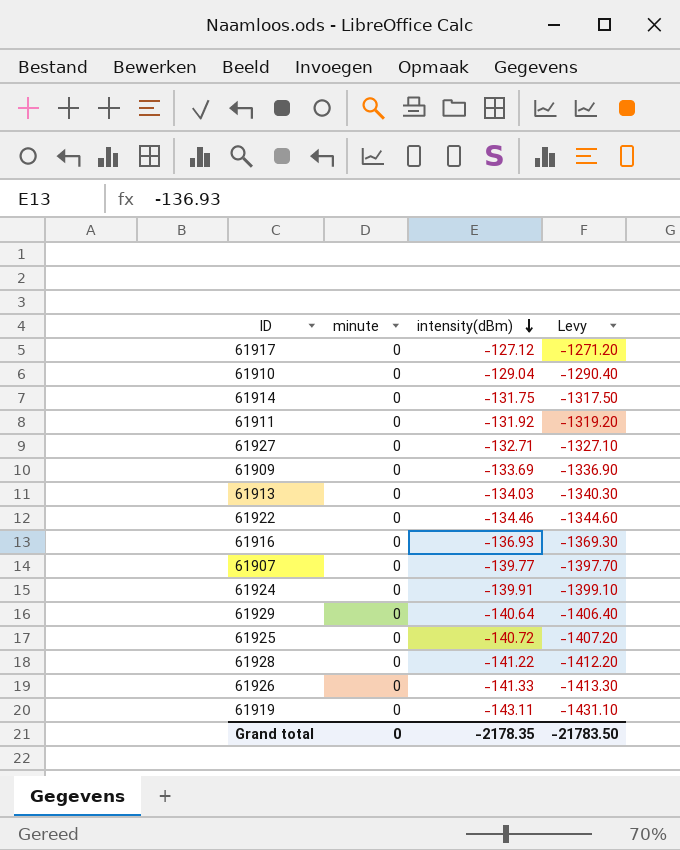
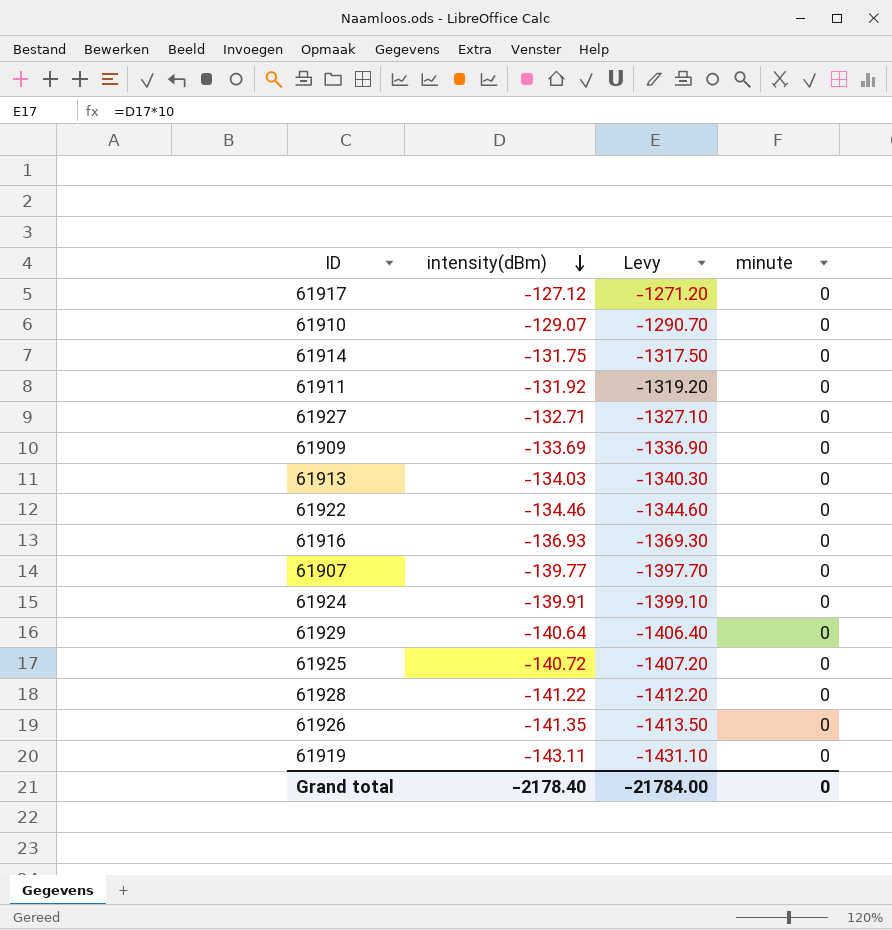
column minute | position: 2 -> 4
61910 | intensity(dBm): -129.04 -> -129.07
61910 | Levy: -1290.40 -> -1290.70
61926 | intensity(dBm): -141.33 -> -141.35
61926 | Levy: -1413.30 -> -1413.50
Grand total | intensity(dBm): -2178.35 -> -2178.40
Grand total | Levy: -21783.50 -> -21784.00

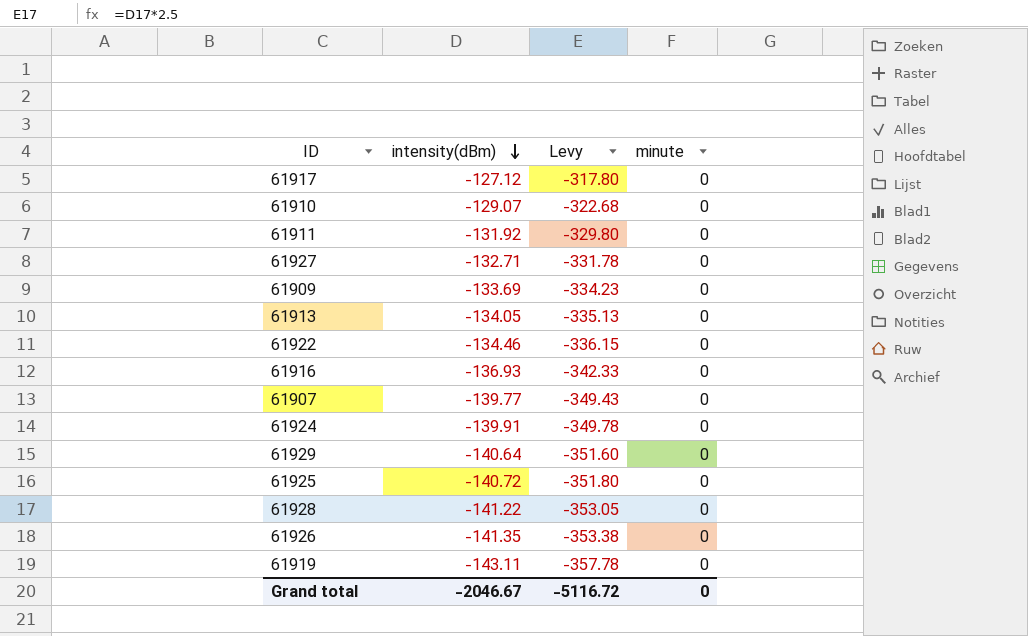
column Levy | formula: [intensity(dBm)] * 10 -> [intensity(dBm)] * 2.5
row 61914: -131.75 | -1317.50 | 0 -> none
61913 | intensity(dBm): -134.03 -> -134.05
Grand total | intensity(dBm): -2178.40 -> -2046.67
Grand total | Levy: -21784.00 -> -5116.72

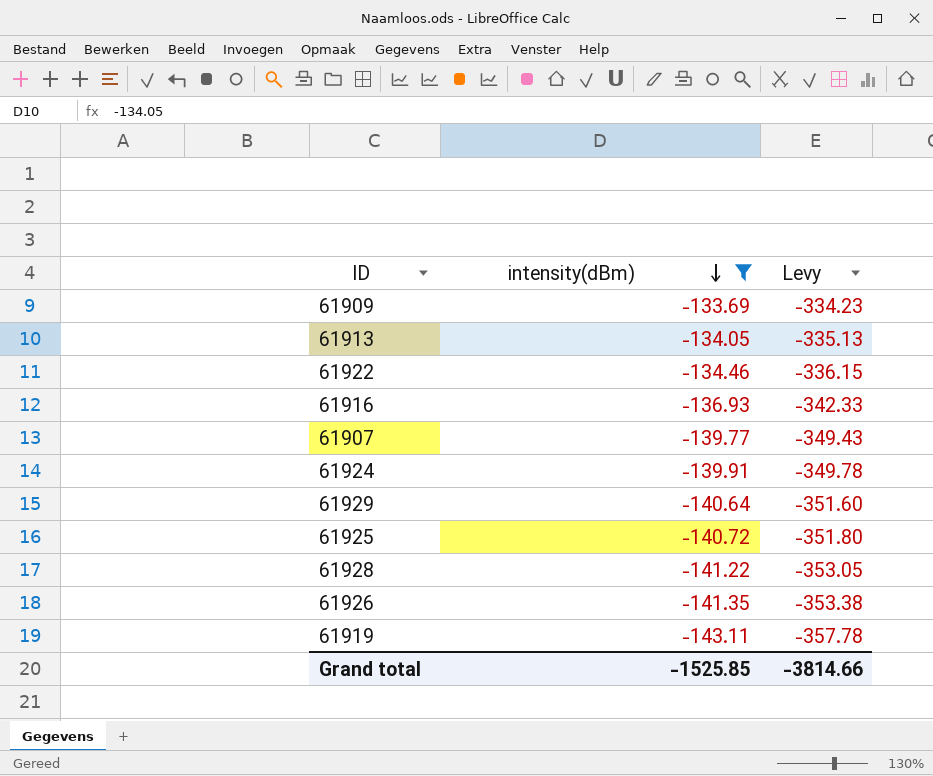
filter: none -> intensity(dBm) <= -133.69
column minute | position: 4 -> none
Grand total | intensity(dBm): -2046.67 -> -1525.85
Grand total | Levy: -5116.72 -> -3814.66

